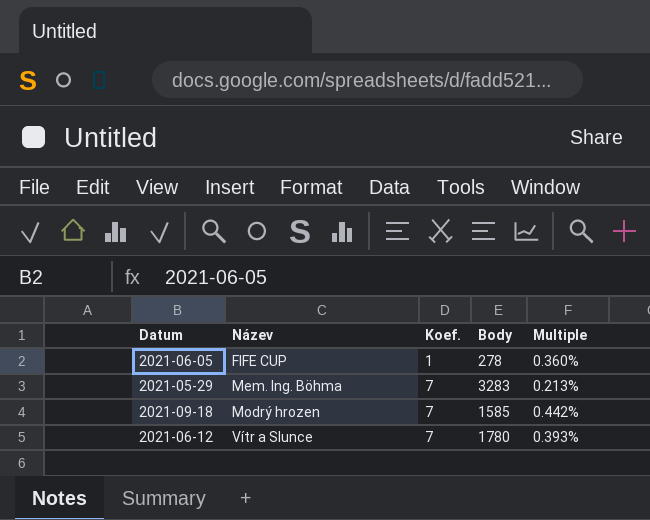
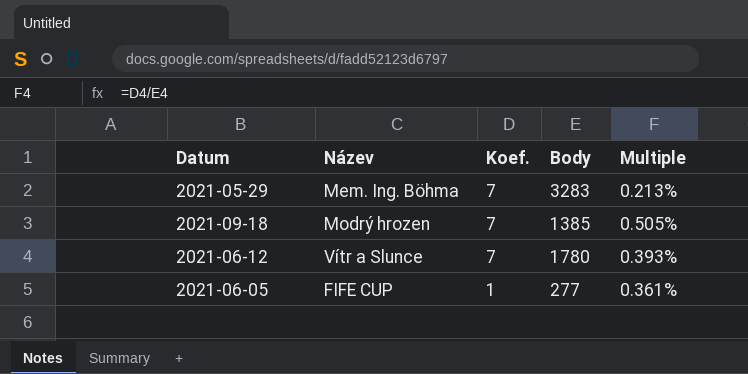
row order: Název ascending -> Koef. descending
2021-09-18 | Body: 1585 -> 1385
2021-09-18 | Multiple: 0.442% -> 0.505%
2021-06-05 | Body: 278 -> 277
2021-06-05 | Multiple: 0.360% -> 0.361%

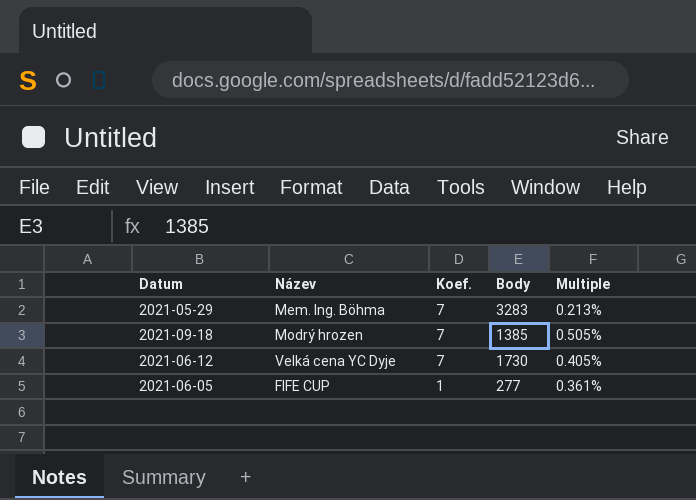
2021-06-12 | Název: Vítr a Slunce -> Velká cena YC Dyje
2021-06-12 | Body: 1780 -> 1730
2021-06-12 | Multiple: 0.393% -> 0.405%

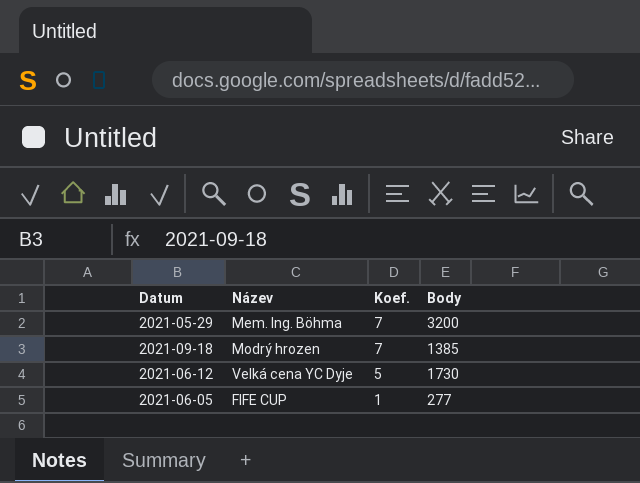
column Multiple | formula: [Koef.] / [Body] -> none
2021-05-29 | Body: 3283 -> 3200
2021-06-12 | Koef.: 7 -> 5

